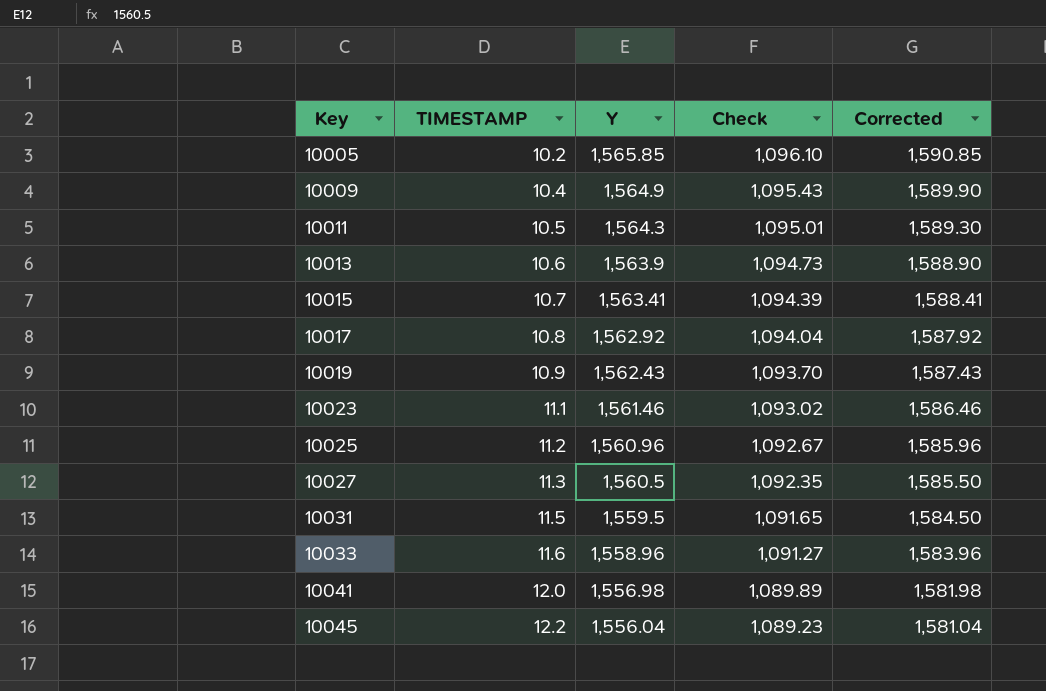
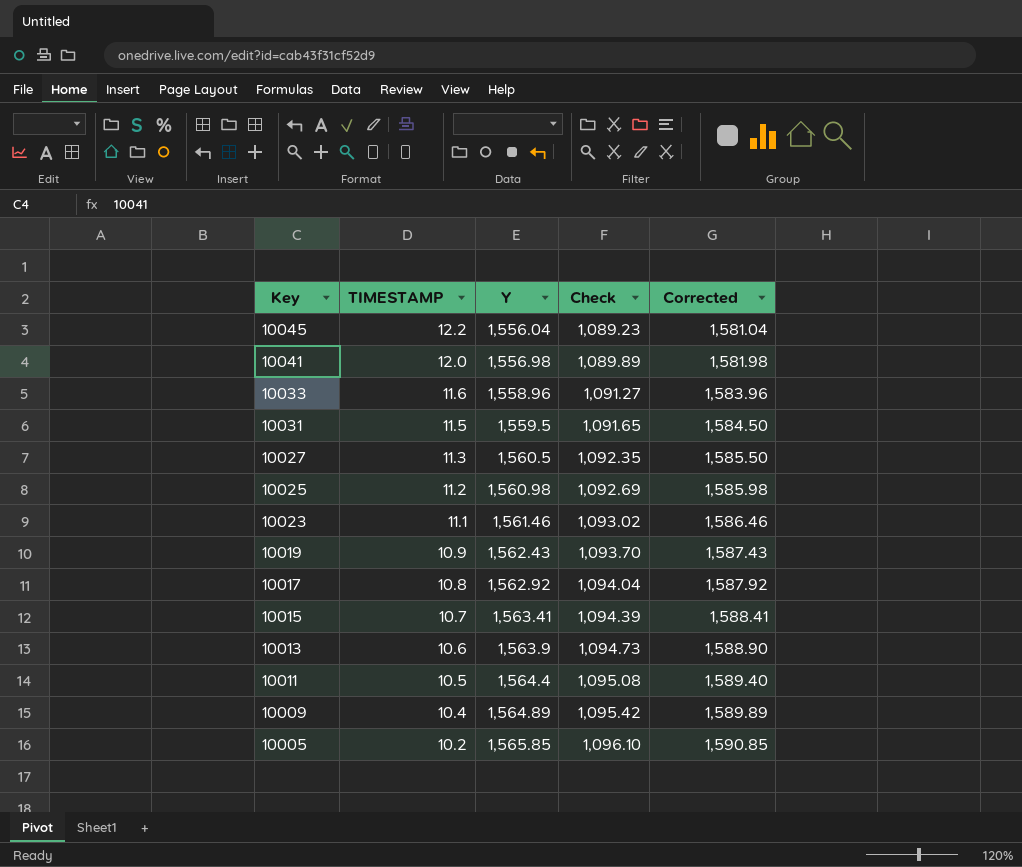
row order: Key ascending -> Key descending
10025 | Y: 1,560.96 -> 1,560.98
10025 | Check: 1,092.67 -> 1,092.69
10025 | Corrected: 1,585.96 -> 1,585.98
10011 | Y: 1,564.3 -> 1,564.4
10011 | Check: 1,095.01 -> 1,095.08
10011 | Corrected: 1,589.30 -> 1,589.40
10009 | Y: 1,564.9 -> 1,564.89
10009 | Check: 1,095.43 -> 1,095.42
10009 | Corrected: 1,589.90 -> 1,589.89

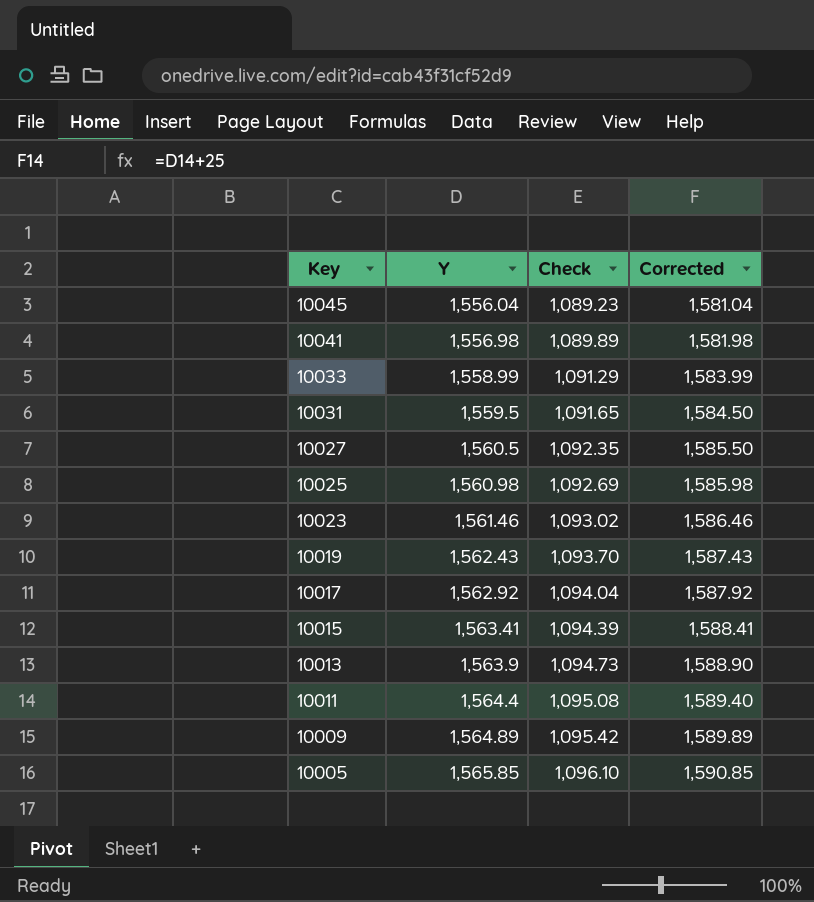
column TIMESTAMP | position: 2 -> none
10033 | Y: 1,558.96 -> 1,558.99
10033 | Check: 1,091.27 -> 1,091.29
10033 | Corrected: 1,583.96 -> 1,583.99

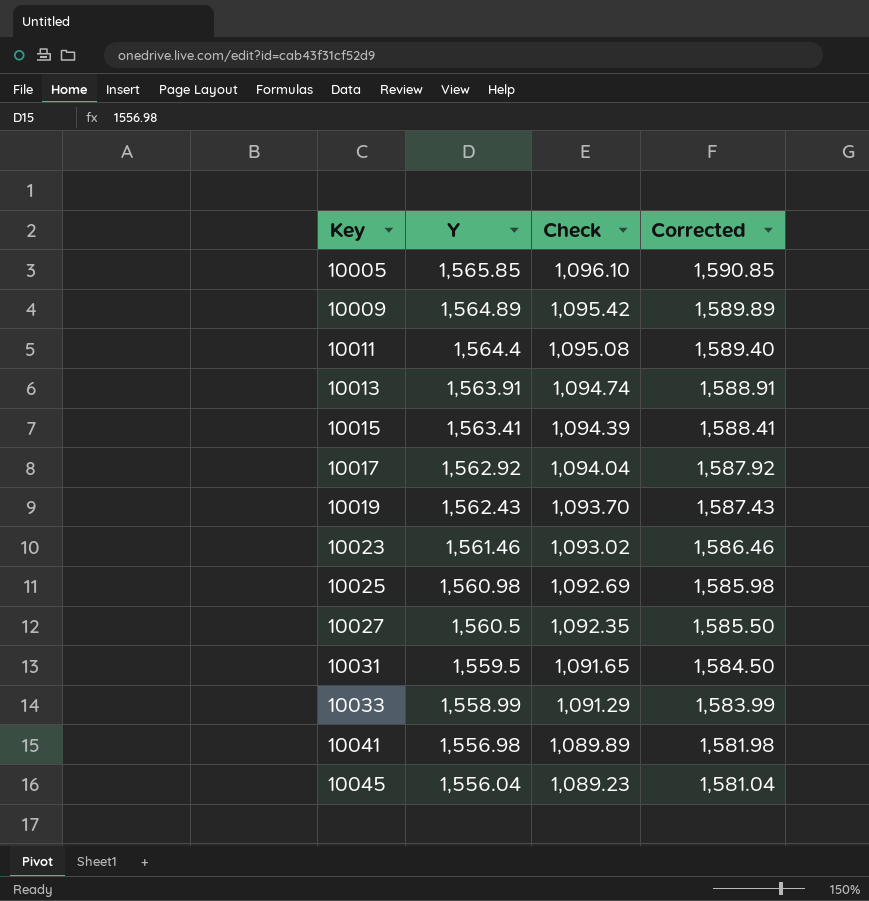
row order: Key descending -> Key ascending
10013 | Y: 1,563.9 -> 1,563.91
10013 | Check: 1,094.73 -> 1,094.74
10013 | Corrected: 1,588.90 -> 1,588.91

